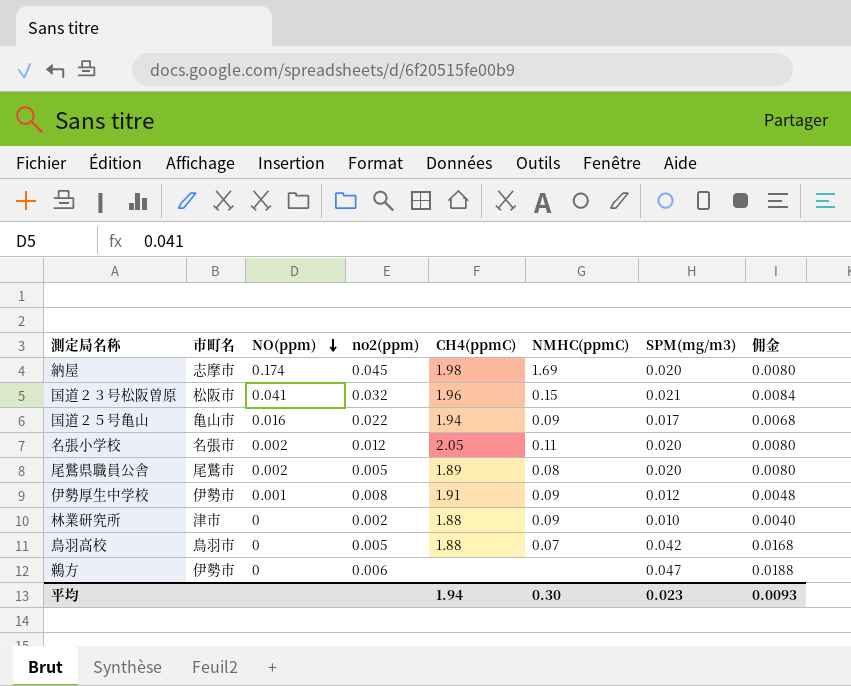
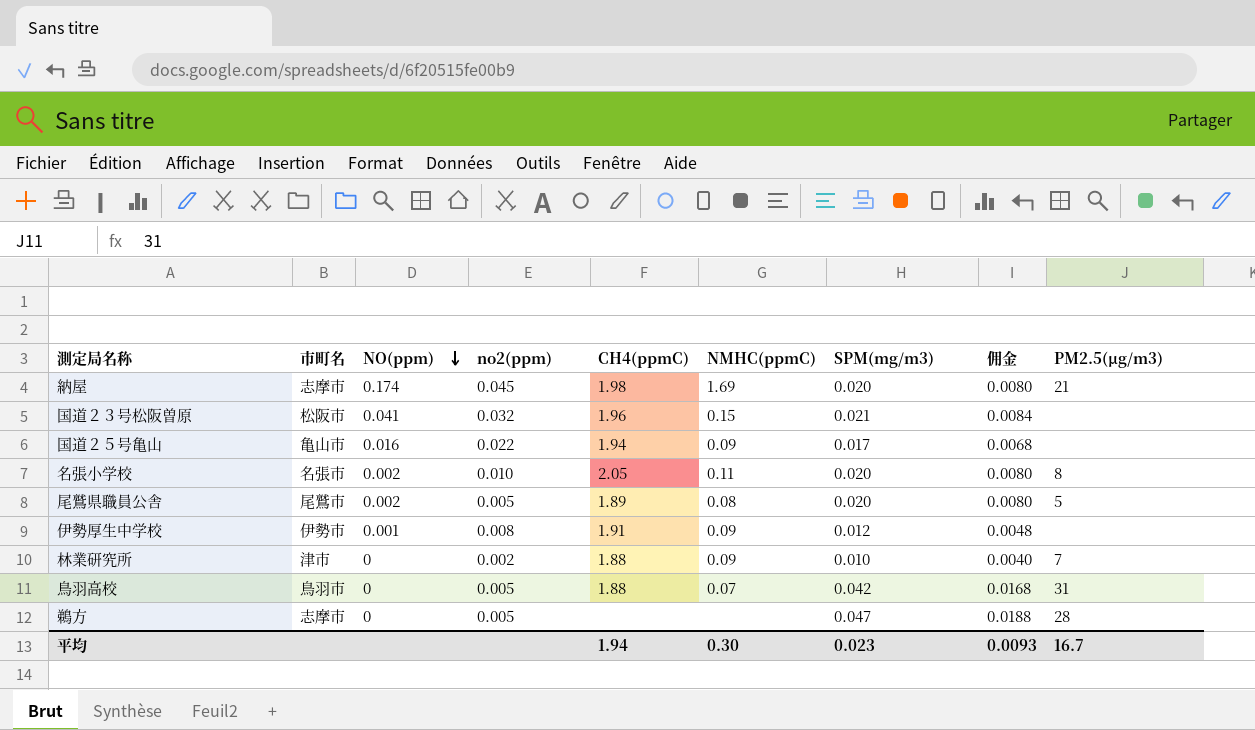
column PM2.5(μg/m3) | position: none -> 9
名張小学校 | no2(ppm): 0.012 -> 0.010
鵜方 | 市町名: 伊勢市 -> 志摩市
鵜方 | no2(ppm): 0.006 -> 0.005

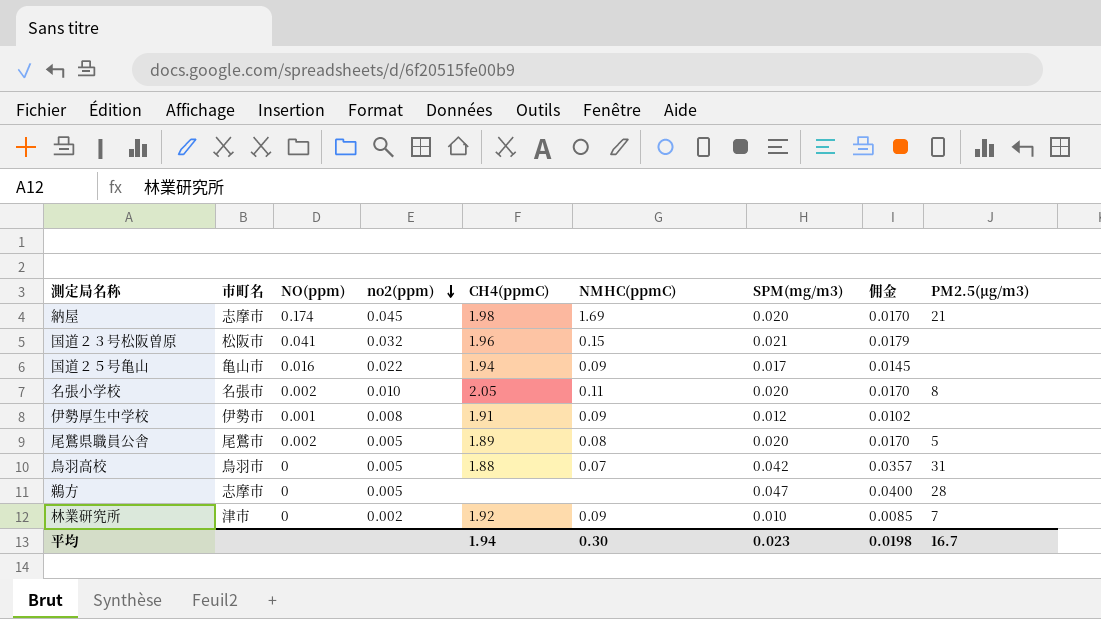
row order: NO(ppm) descending -> no2(ppm) descending
column 佣金 | formula: [SPM(mg/m3)] * 0.4 -> [SPM(mg/m3)] * 0.85
林業研究所 | CH4(ppmC): 1.88 -> 1.92
平均 | 佣金: 0.0093 -> 0.0198

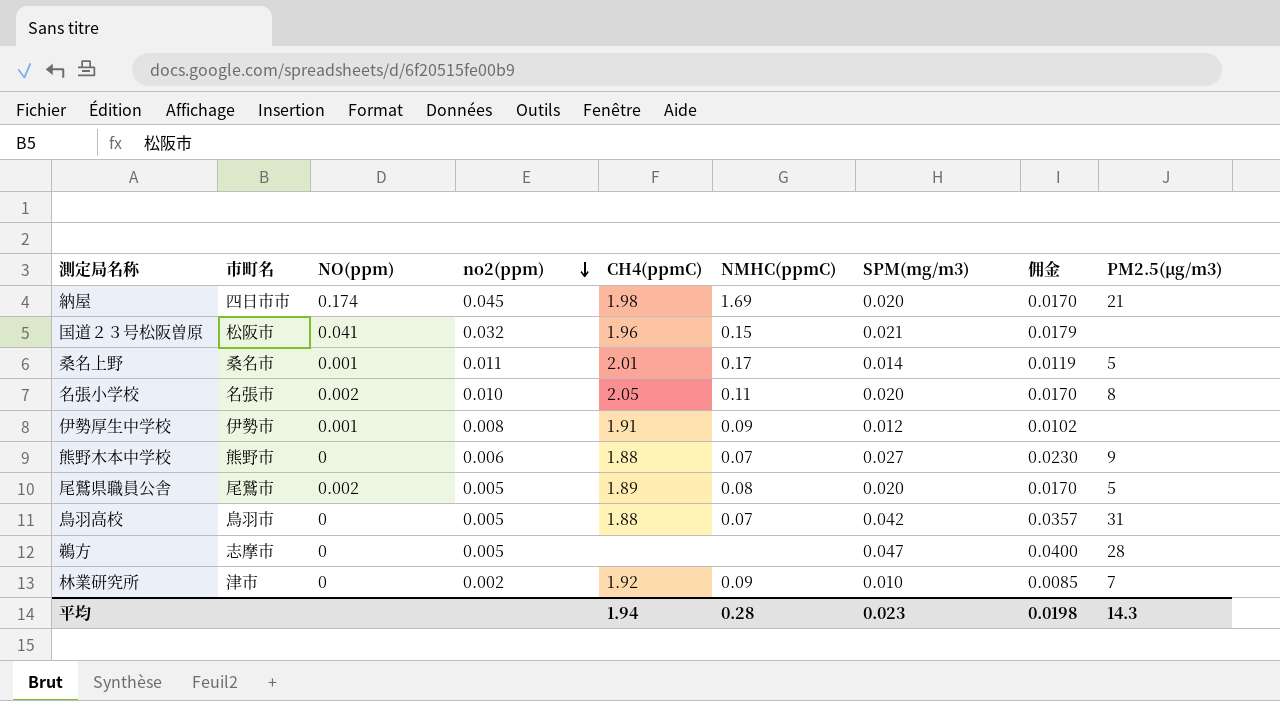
row 国道２５号亀山: 亀山市 | 0.016 | 0.022 | 1.94 | 0.09 | 0.017 | 0.0145 | none -> none
納屋 | 市町名: 志摩市 -> 四日市市
row 桑名上野: none -> 桑名市 | 0.001 | 0.011 | 2.01 | 0.17 | 0.014 | 0.0119 | 5
row 熊野木本中学校: none -> 熊野市 | 0 | 0.006 | 1.88 | 0.07 | 0.027 | 0.0230 | 9
平均 | NMHC(ppmC): 0.30 -> 0.28
平均 | PM2.5(μg/m3): 16.7 -> 14.3

